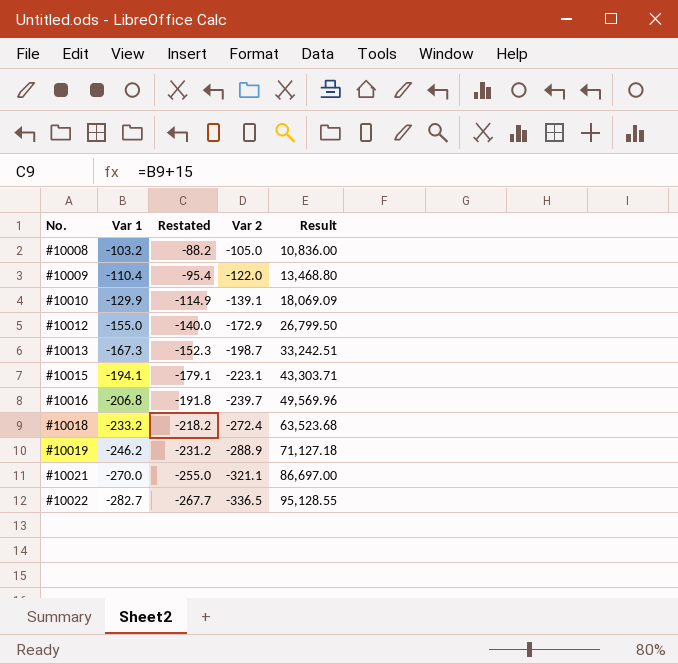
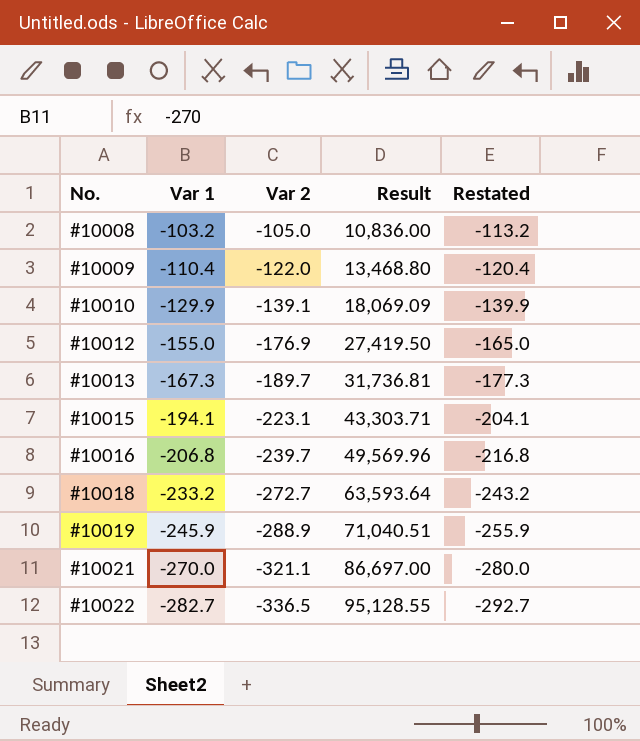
column Restated | formula: [Var 1] + 15 -> [Var 1] - 10
column Restated | position: 3 -> 5
#10012 | Var 2: -172.9 -> -176.9
#10012 | Result: 26,799.50 -> 27,419.50
#10013 | Var 2: -198.7 -> -189.7
#10013 | Result: 33,242.51 -> 31,736.81
#10018 | Var 2: -272.4 -> -272.7
#10018 | Result: 63,523.68 -> 63,593.64
#10019 | Var 1: -246.2 -> -245.9
#10019 | Result: 71,127.18 -> 71,040.51

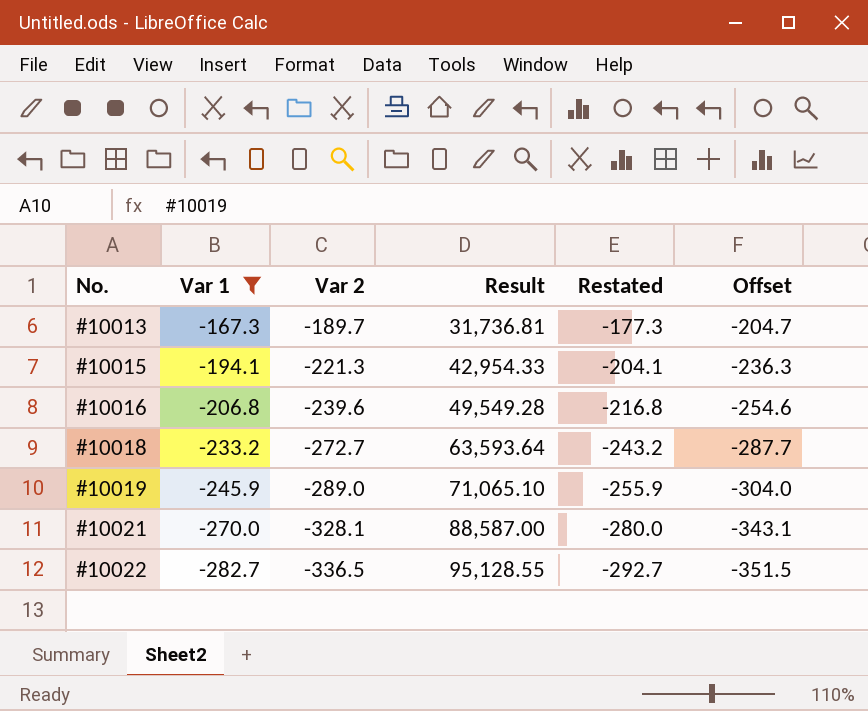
filter: none -> Var 1 <= -167.3
column Offset | formula: none -> [Var 2] - 15
#10015 | Var 2: -223.1 -> -221.3
#10015 | Result: 43,303.71 -> 42,954.33
#10016 | Var 2: -239.7 -> -239.6
#10016 | Result: 49,569.96 -> 49,549.28
#10019 | Var 2: -288.9 -> -289.0
#10019 | Result: 71,040.51 -> 71,065.10
#10021 | Var 2: -321.1 -> -328.1
#10021 | Result: 86,697.00 -> 88,587.00

